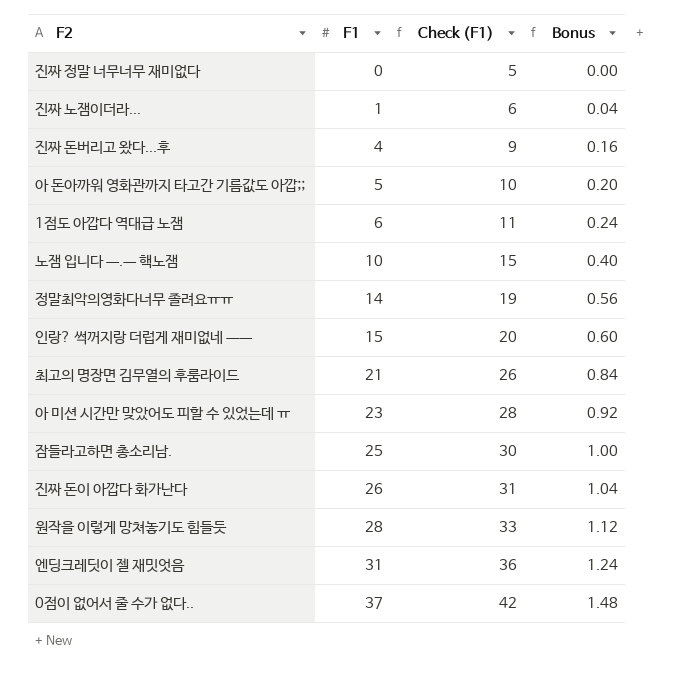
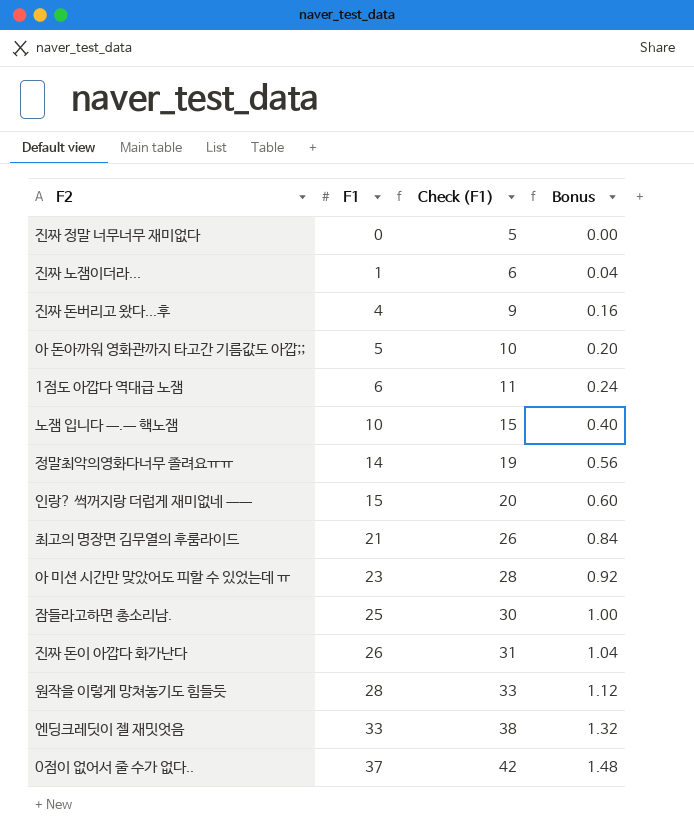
엔딩크레딧이 젤 재밋엇음 | F1: 31 -> 33
엔딩크레딧이 젤 재밋엇음 | Check (F1): 36 -> 38
엔딩크레딧이 젤 재밋엇음 | Bonus: 1.24 -> 1.32

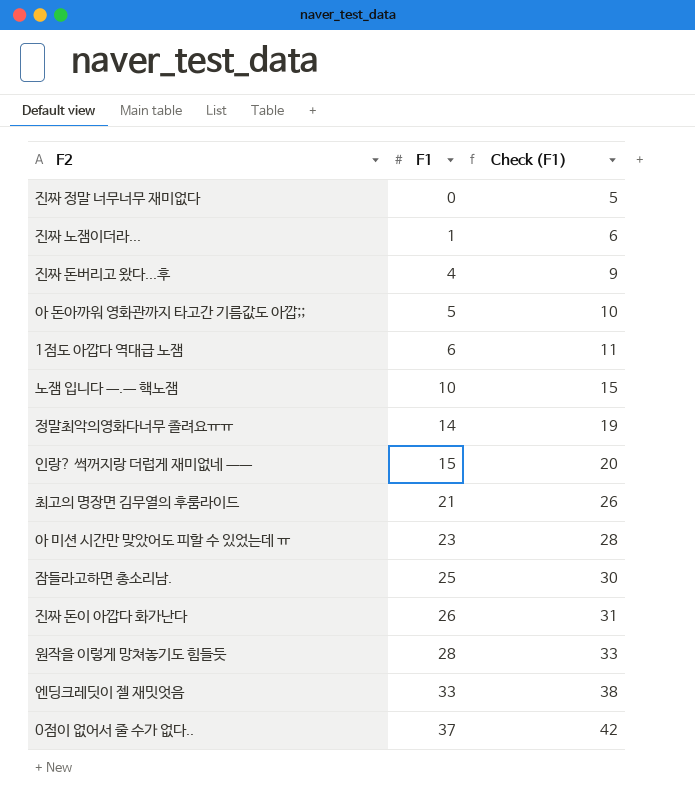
column Bonus | formula: [F1] * 0.04 -> none

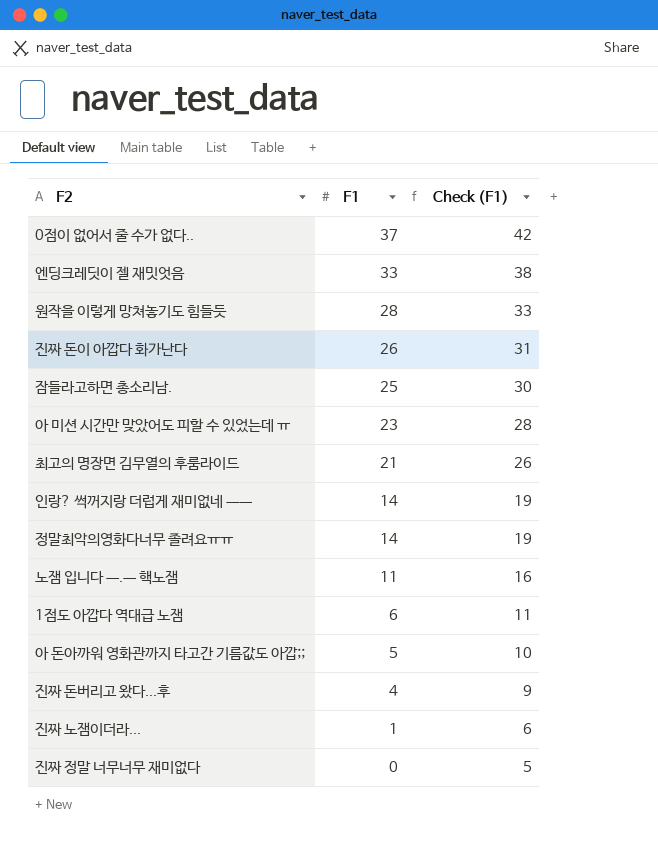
row order: F1 ascending -> F1 descending
인랑? 썩꺼지랑 더럽게 재미없네 ㅡㅡ | F1: 15 -> 14
인랑? 썩꺼지랑 더럽게 재미없네 ㅡㅡ | Check (F1): 20 -> 19
노잼 입니다 ㅡ.ㅡ 핵노잼 | F1: 10 -> 11
노잼 입니다 ㅡ.ㅡ 핵노잼 | Check (F1): 15 -> 16

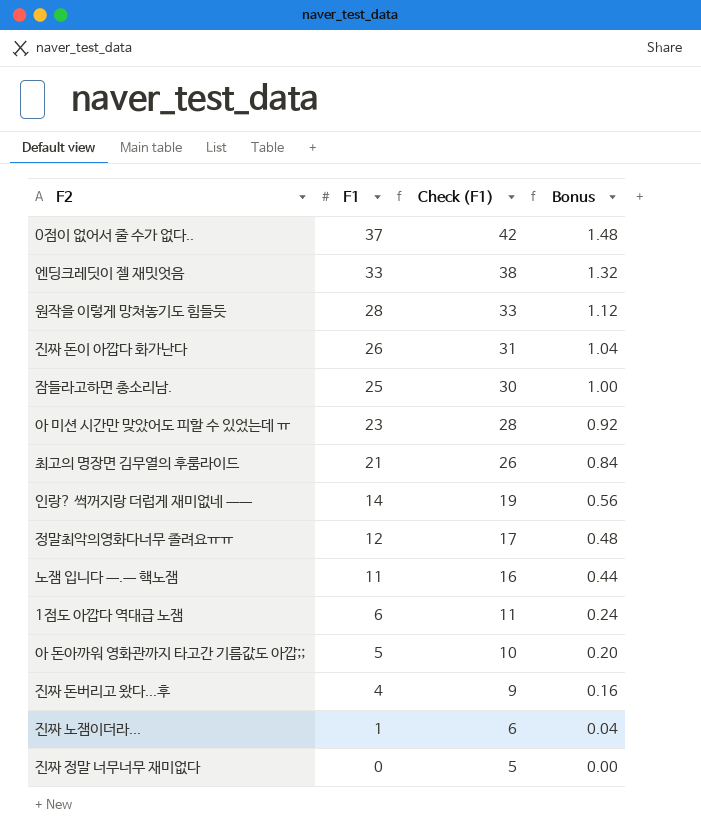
column Bonus | formula: none -> [F1] * 0.04
정말최악의영화다너무 졸려요ㅠㅠ | F1: 14 -> 12
정말최악의영화다너무 졸려요ㅠㅠ | Check (F1): 19 -> 17

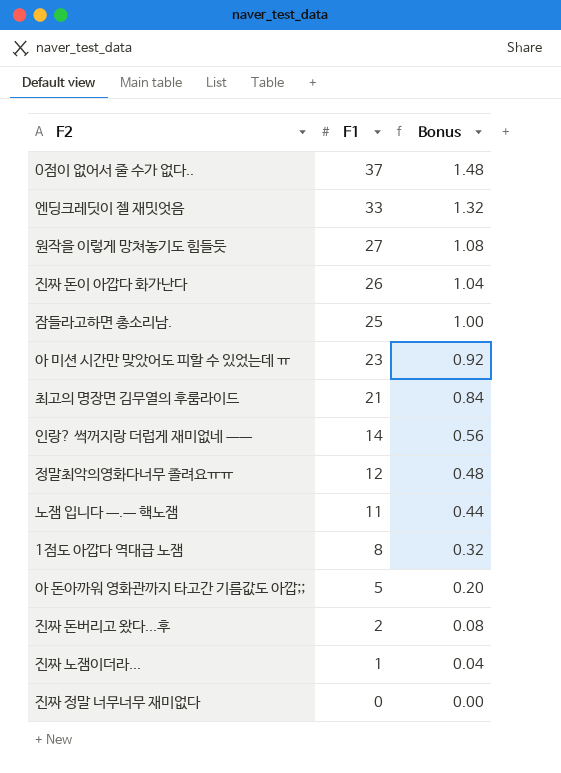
column Check (F1) | formula: [F1] + 5 -> none
원작을 이렇게 망쳐놓기도 힘들듯 | F1: 28 -> 27
원작을 이렇게 망쳐놓기도 힘들듯 | Bonus: 1.12 -> 1.08
1점도 아깝다 역대급 노잼 | F1: 6 -> 8
1점도 아깝다 역대급 노잼 | Bonus: 0.24 -> 0.32
진짜 돈버리고 왔다...후 | F1: 4 -> 2
진짜 돈버리고 왔다...후 | Bonus: 0.16 -> 0.08

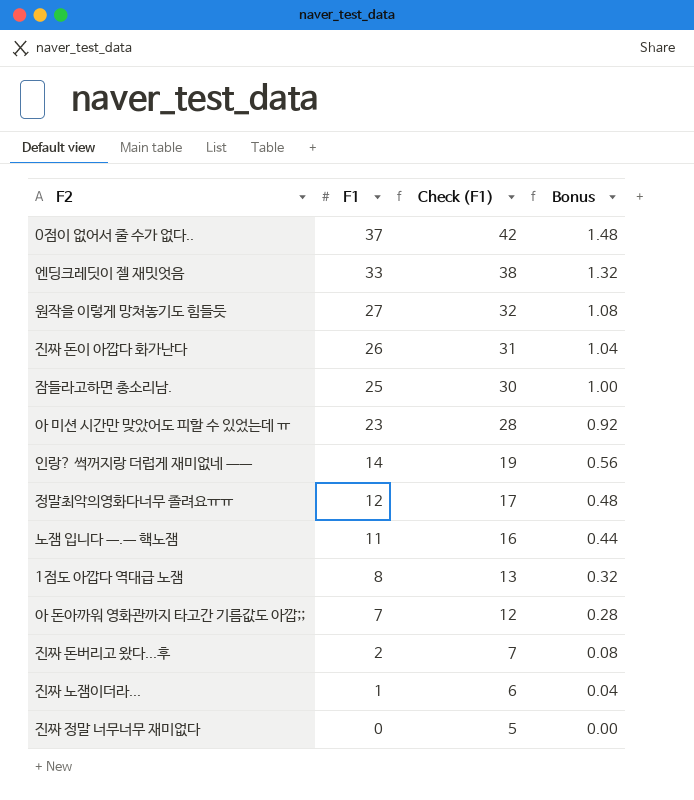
column Check (F1) | formula: none -> [F1] + 5
row 최고의 명장면 김무열의 후룸라이드: 21 | 0.84 -> none
아 돈아까워 영화관까지 타고간 기름값도 아깝;; | F1: 5 -> 7
아 돈아까워 영화관까지 타고간 기름값도 아깝;; | Bonus: 0.20 -> 0.28

